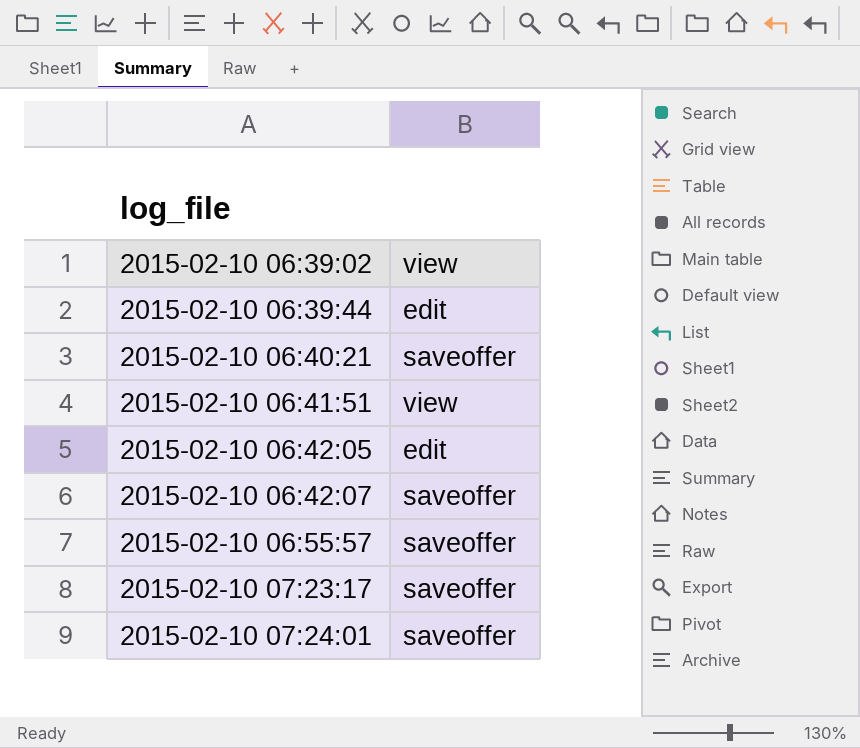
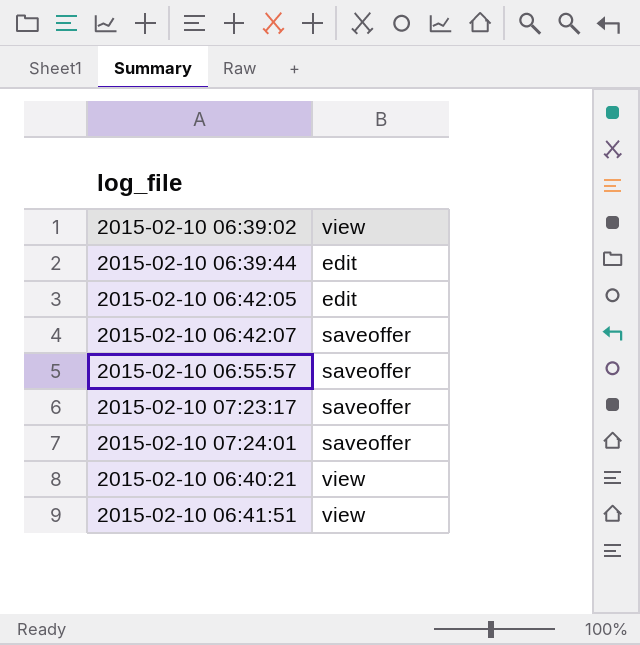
row order: 2015-02-10 06:39:02 ascending -> view ascending
2015-02-10 06:40:21 | view: saveoffer -> view

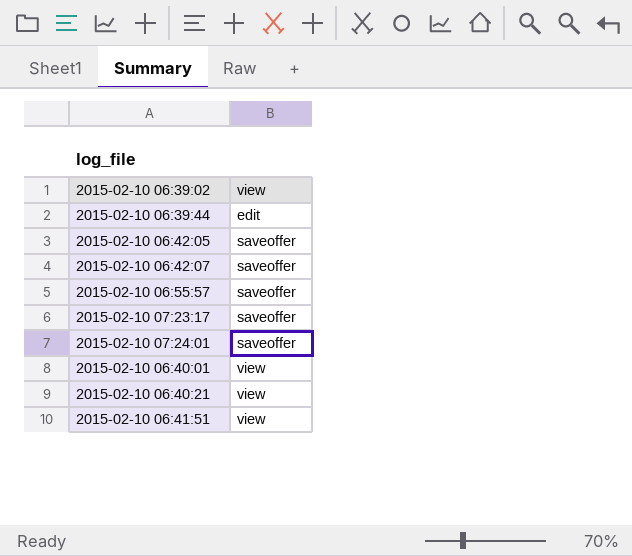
2015-02-10 06:42:05 | view: edit -> saveoffer
row 2015-02-10 06:40:01: none -> view

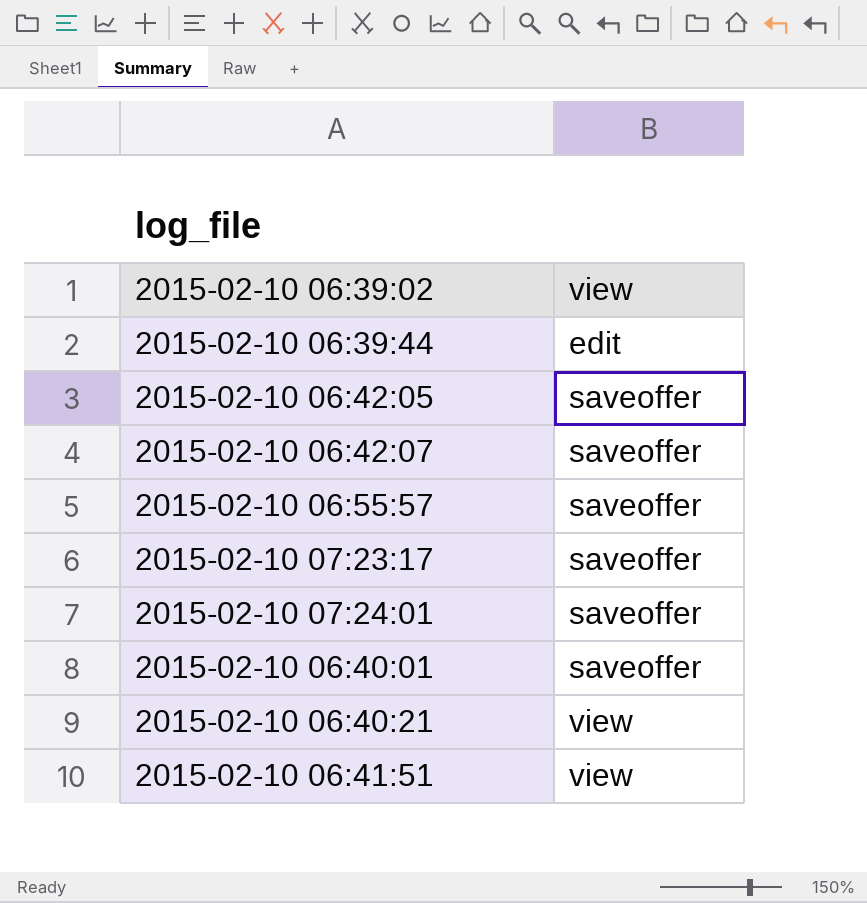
2015-02-10 06:40:01 | view: view -> saveoffer

